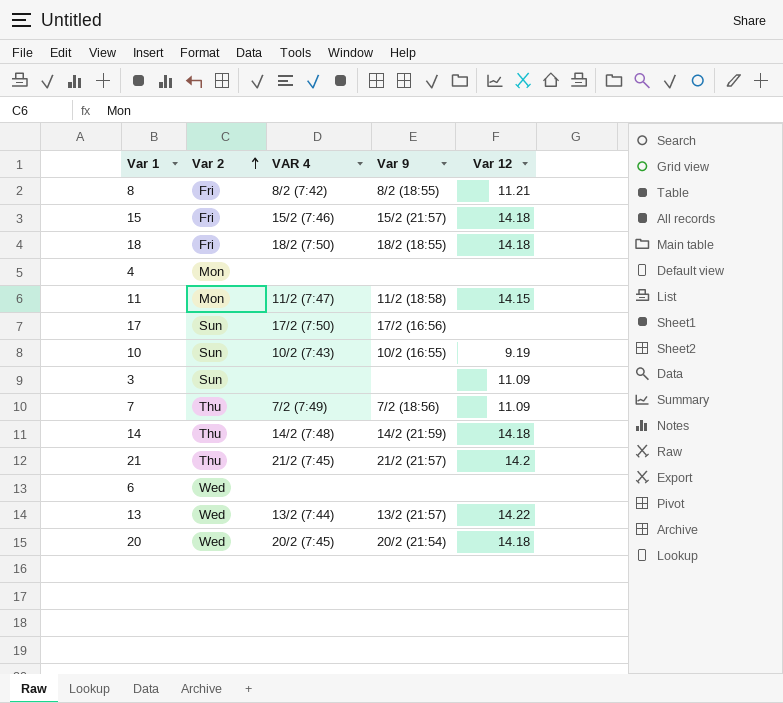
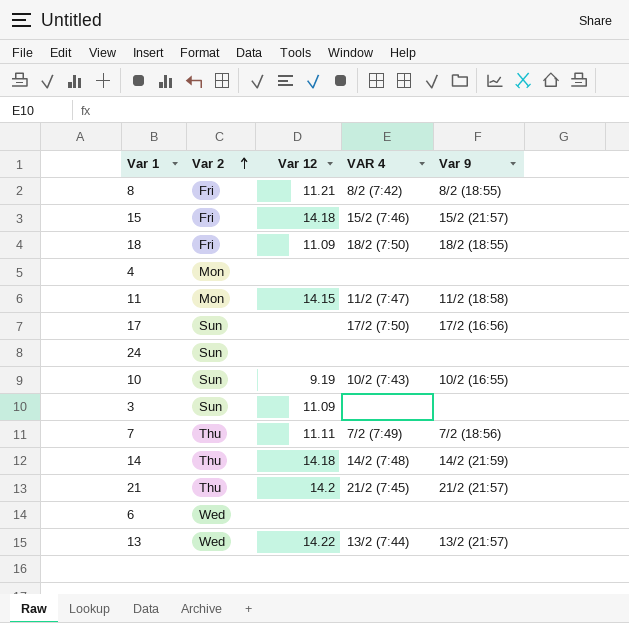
column Var 12 | position: 5 -> 3
row 20: Wed | 20/2 (7:45) | 20/2 (21:54) | 14.18 -> none
18 | Var 12: 14.18 -> 11.09
row 24: none -> Sun | none | none | none
7 | Var 12: 11.09 -> 11.11

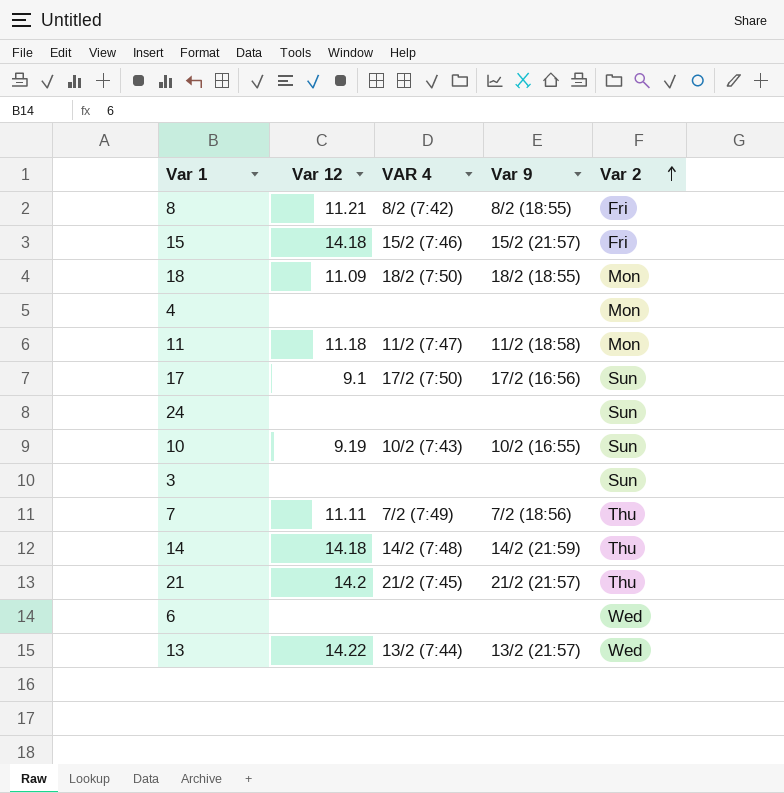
column Var 2 | position: 2 -> 5
18 | Var 2: Fri -> Mon
11 | Var 12: 14.15 -> 11.18
17 | Var 12: none -> 9.1
3 | Var 12: 11.09 -> none

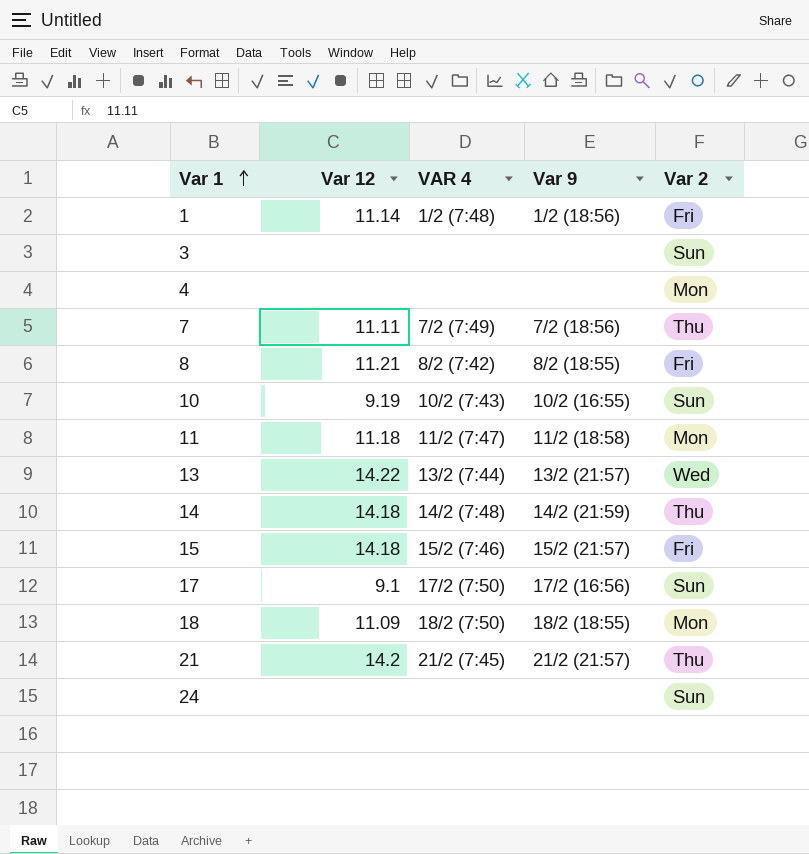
row order: Var 2 ascending -> Var 1 ascending
row 6: none | none | none | Wed -> none
row 1: none -> 11.14 | 1/2 (7:48) | 1/2 (18:56) | Fri

